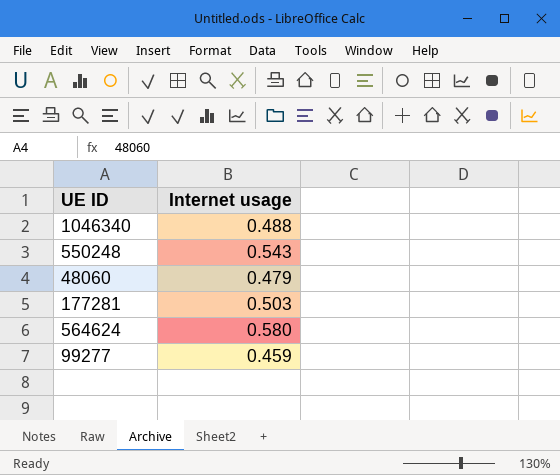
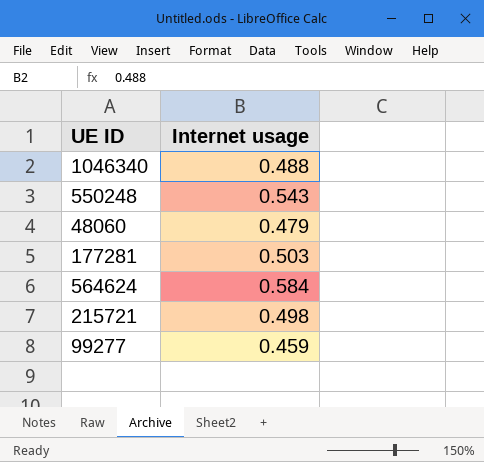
564624 | Internet usage: 0.580 -> 0.584
row 215721: none -> 0.498

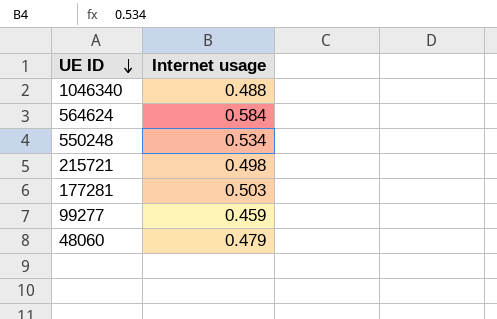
row order: none -> UE ID descending
550248 | Internet usage: 0.543 -> 0.534

